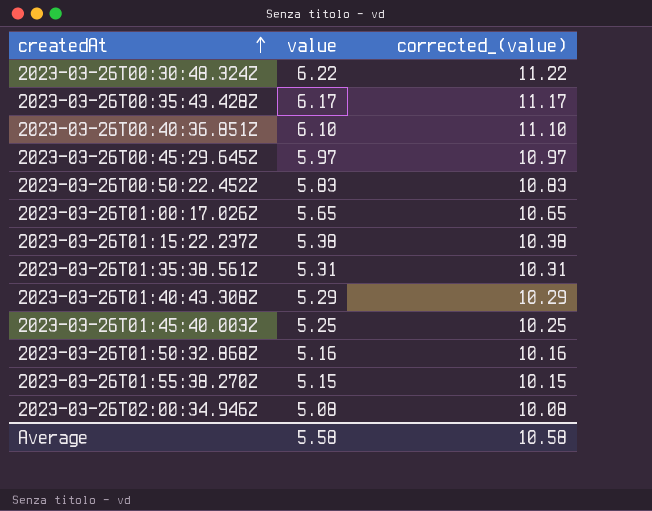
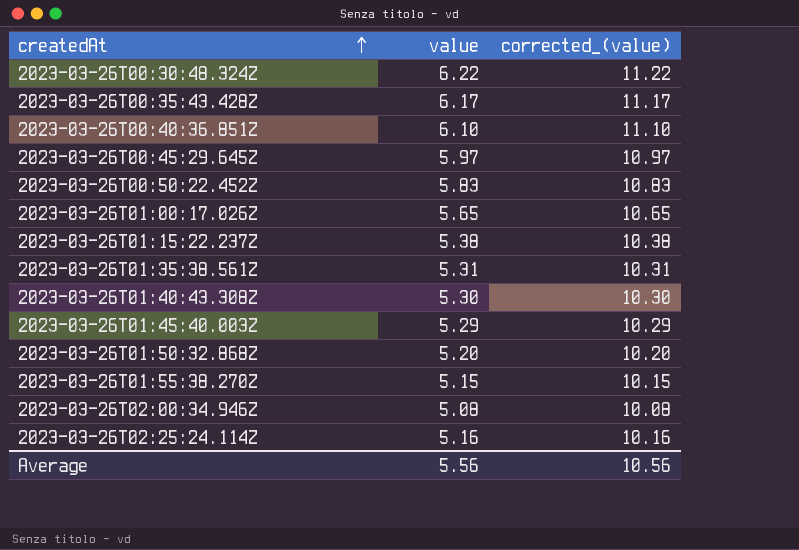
2023-03-26T01:40:43.308Z | value: 5.29 -> 5.30
2023-03-26T01:40:43.308Z | corrected_(value): 10.29 -> 10.30
2023-03-26T01:45:40.003Z | value: 5.25 -> 5.29
2023-03-26T01:45:40.003Z | corrected_(value): 10.25 -> 10.29
2023-03-26T01:50:32.868Z | value: 5.16 -> 5.20
2023-03-26T01:50:32.868Z | corrected_(value): 10.16 -> 10.20
row 2023-03-26T02:25:24.114Z: none -> 5.16 | 10.16
Average | value: 5.58 -> 5.56
Average | corrected_(value): 10.58 -> 10.56

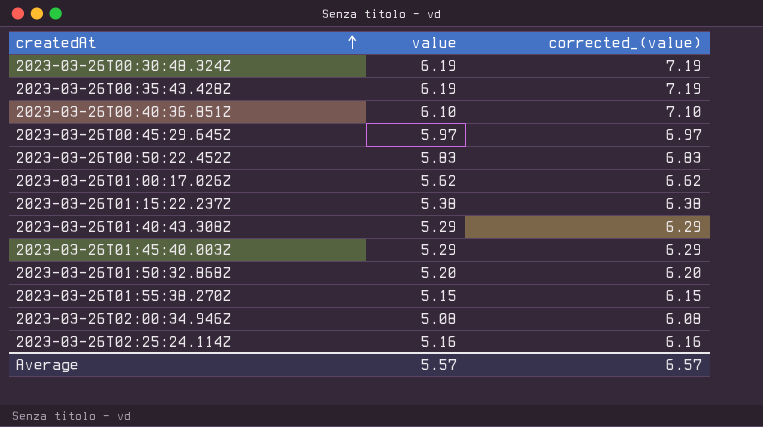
column corrected_(value) | formula: [value] + 5 -> [value] + 1
row 2023-03-26T01:35:38.561Z: 5.31 | 10.31 -> none
2023-03-26T00:30:48.324Z | value: 6.22 -> 6.19
2023-03-26T00:35:43.428Z | value: 6.17 -> 6.19
2023-03-26T01:00:17.026Z | value: 5.65 -> 5.62
2023-03-26T01:40:43.308Z | value: 5.30 -> 5.29
Average | value: 5.56 -> 5.57
Average | corrected_(value): 10.56 -> 6.57

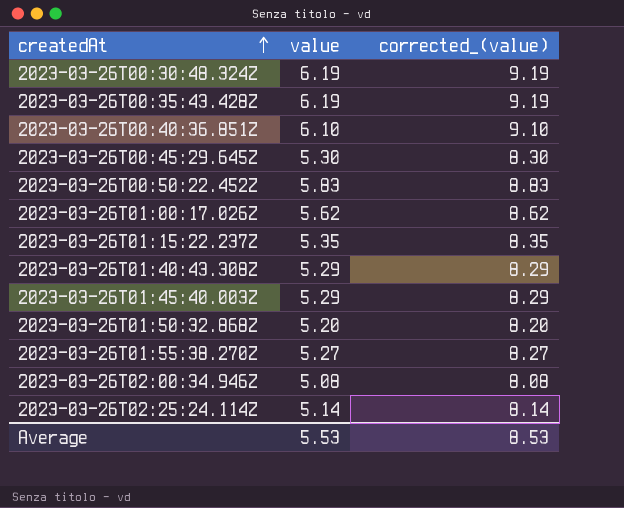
column corrected_(value) | formula: [value] + 1 -> [value] + 3
2023-03-26T00:45:29.645Z | value: 5.97 -> 5.30
2023-03-26T01:15:22.237Z | value: 5.38 -> 5.35
2023-03-26T01:55:38.270Z | value: 5.15 -> 5.27
2023-03-26T02:25:24.114Z | value: 5.16 -> 5.14
Average | value: 5.57 -> 5.53
Average | corrected_(value): 6.57 -> 8.53

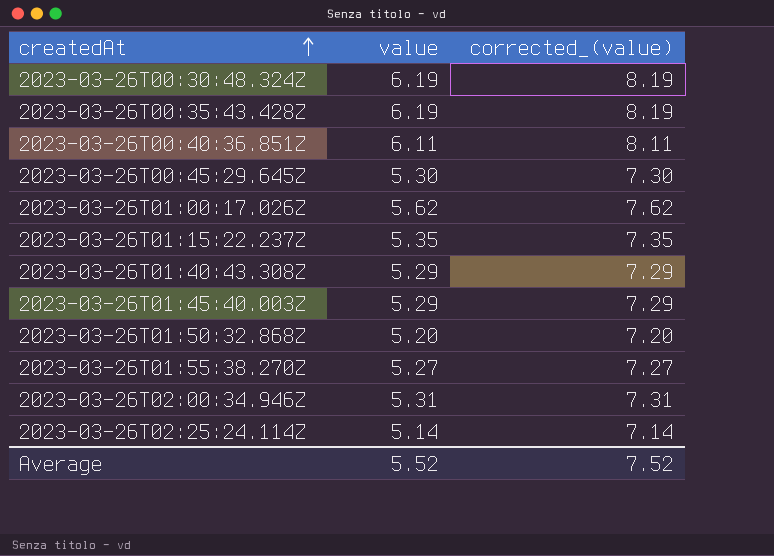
column corrected_(value) | formula: [value] + 3 -> [value] + 2
row 2023-03-26T00:50:22.452Z: 5.83 | 8.83 -> none
2023-03-26T00:40:36.851Z | value: 6.10 -> 6.11
2023-03-26T02:00:34.946Z | value: 5.08 -> 5.31
Average | value: 5.53 -> 5.52
Average | corrected_(value): 8.53 -> 7.52

